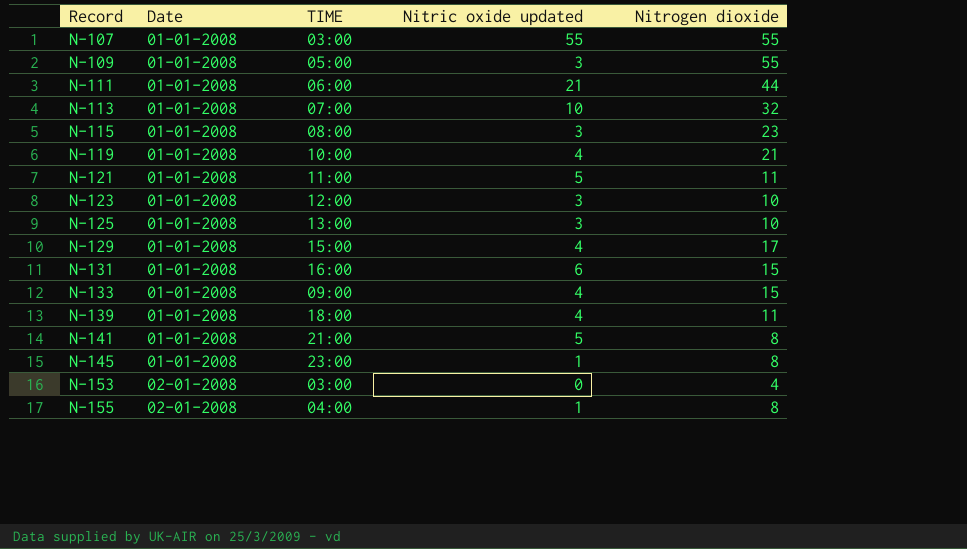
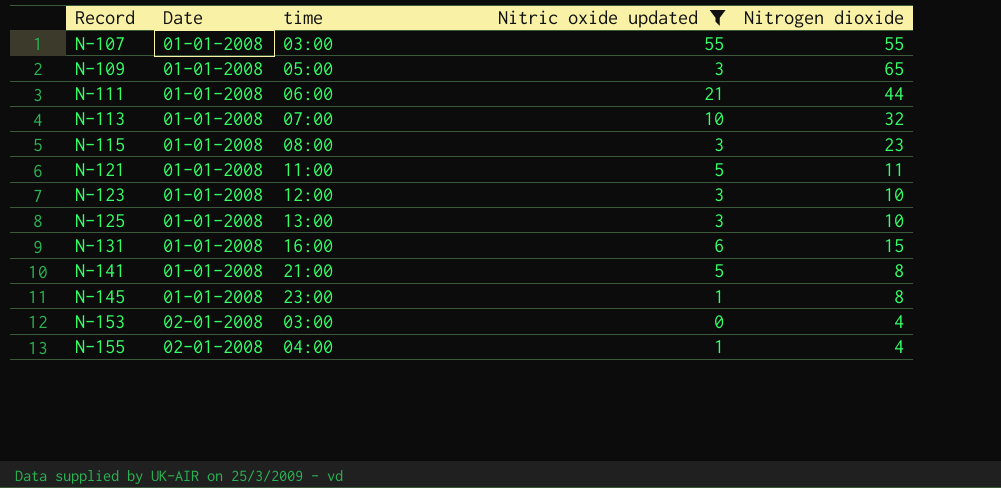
filter: none -> Nitric oxide updated != 4
column name: TIME -> time
N-109 | Nitrogen dioxide: 55 -> 65
N-155 | Nitrogen dioxide: 8 -> 4

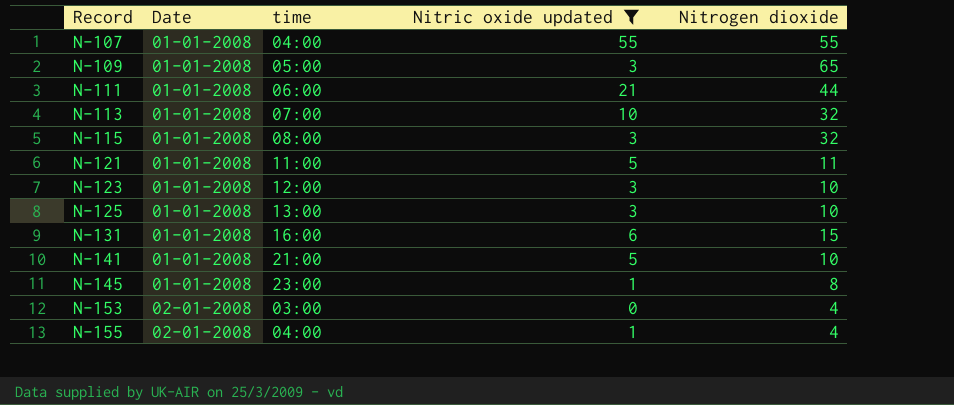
N-107 | time: 03:00 -> 04:00
N-115 | Nitrogen dioxide: 23 -> 32
N-141 | Nitrogen dioxide: 8 -> 10

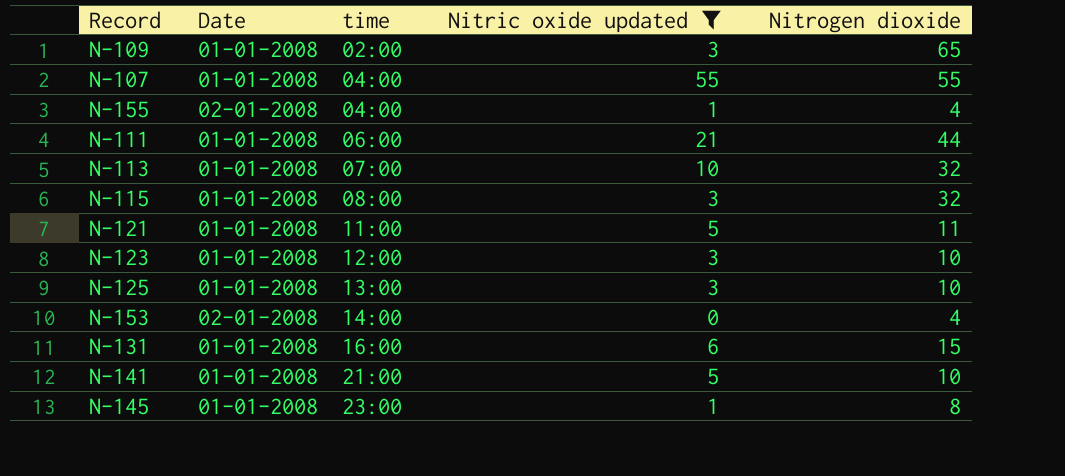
row order: Record ascending -> time ascending
N-109 | time: 05:00 -> 02:00
N-153 | time: 03:00 -> 14:00

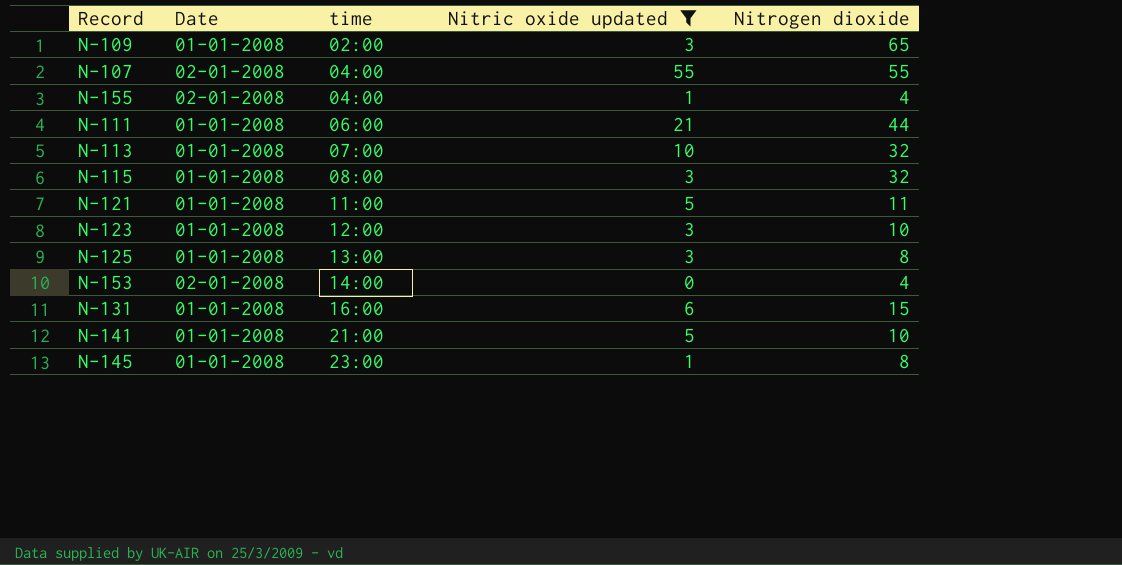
N-107 | Date: 01-01-2008 -> 02-01-2008
N-125 | Nitrogen dioxide: 10 -> 8

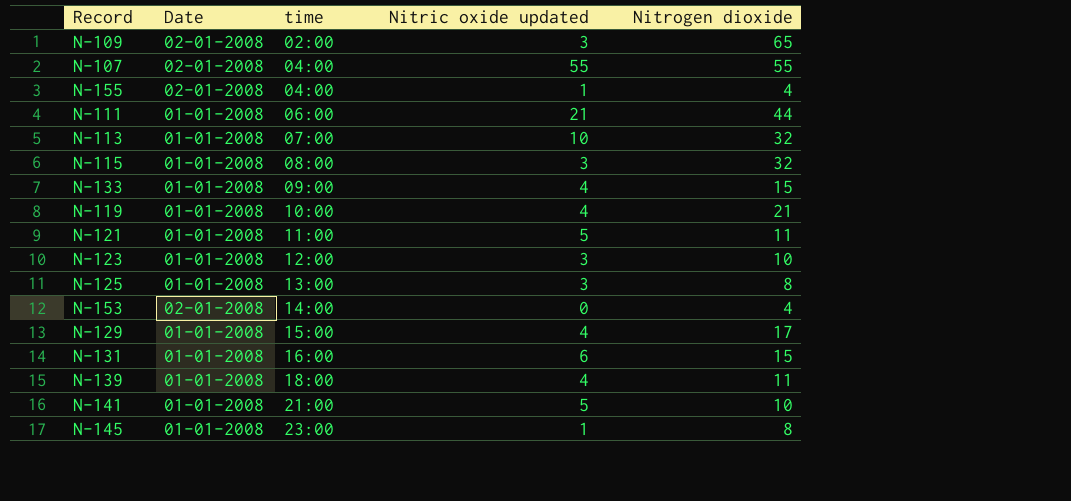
filter: Nitric oxide updated != 4 -> none
N-109 | Date: 01-01-2008 -> 02-01-2008

